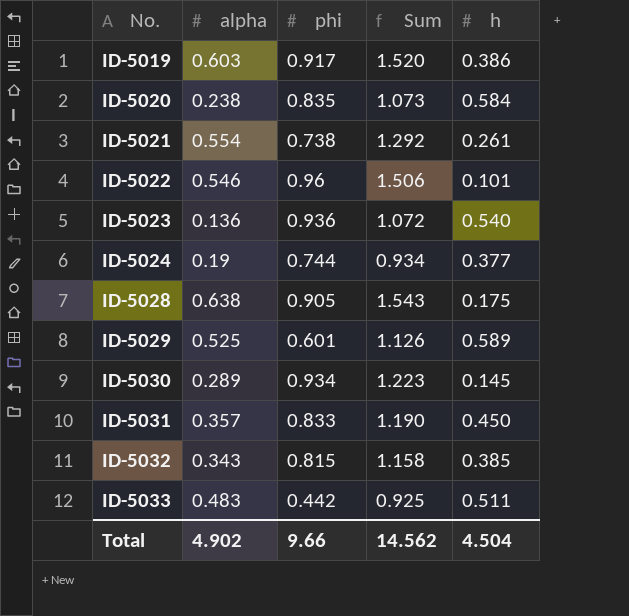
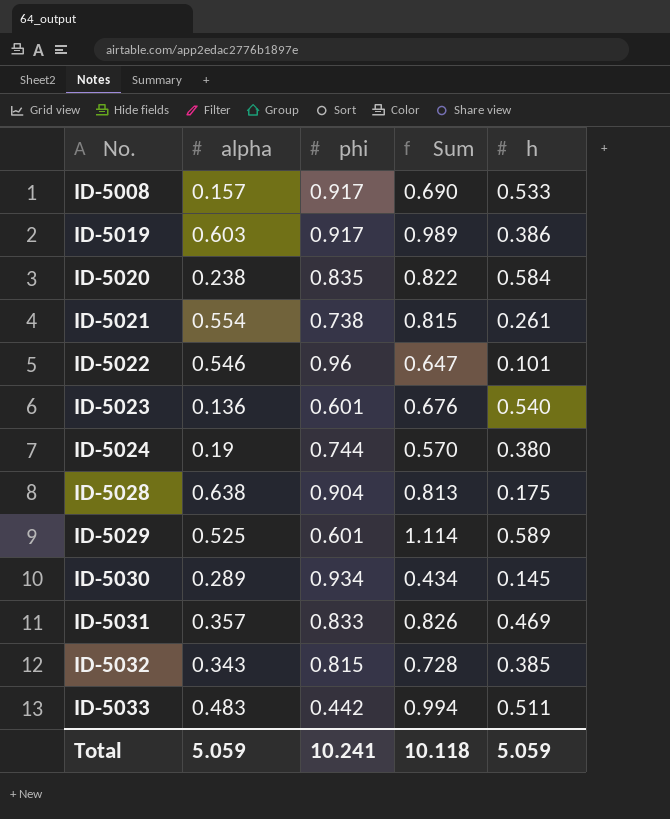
column Sum | formula: [alpha] + [phi] -> [alpha] + [h]
row ID-5008: none -> 0.157 | 0.917 | 0.690 | 0.533
ID-5023 | phi: 0.936 -> 0.601
ID-5024 | h: 0.377 -> 0.380
ID-5028 | phi: 0.905 -> 0.904
ID-5031 | h: 0.450 -> 0.469
Total | alpha: 4.902 -> 5.059
Total | phi: 9.66 -> 10.241
Total | Sum: 14.562 -> 10.118
Total | h: 4.504 -> 5.059

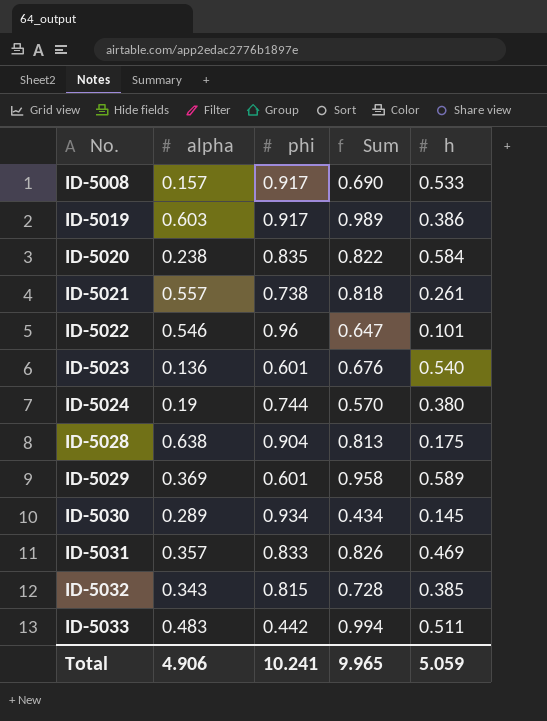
ID-5021 | alpha: 0.554 -> 0.557
ID-5021 | Sum: 0.815 -> 0.818
ID-5029 | alpha: 0.525 -> 0.369
ID-5029 | Sum: 1.114 -> 0.958
Total | alpha: 5.059 -> 4.906
Total | Sum: 10.118 -> 9.965

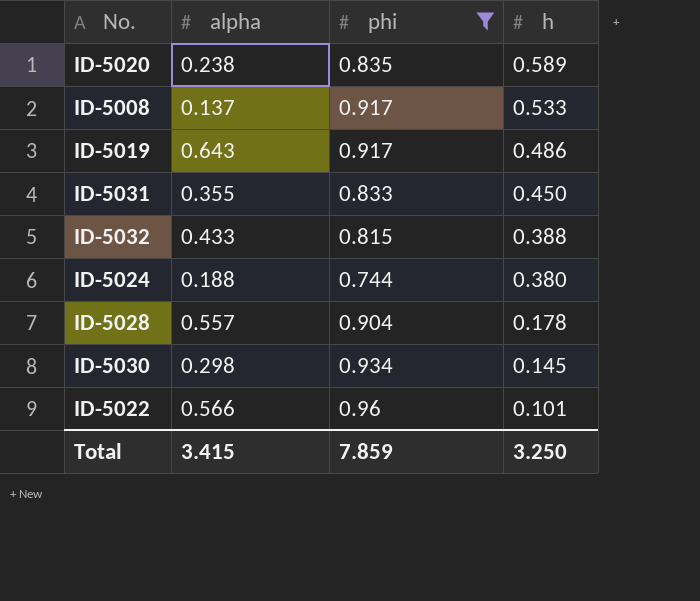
filter: none -> phi >= 0.744
row order: No. ascending -> h descending
column Sum | formula: [alpha] + [h] -> none
ID-5020 | h: 0.584 -> 0.589
ID-5008 | alpha: 0.157 -> 0.137
ID-5019 | alpha: 0.603 -> 0.643
ID-5019 | h: 0.386 -> 0.486
ID-5031 | alpha: 0.357 -> 0.355
ID-5031 | h: 0.469 -> 0.450
ID-5032 | alpha: 0.343 -> 0.433
ID-5032 | h: 0.385 -> 0.388
ID-5024 | alpha: 0.19 -> 0.188
ID-5028 | alpha: 0.638 -> 0.557
ID-5028 | h: 0.175 -> 0.178
ID-5030 | alpha: 0.289 -> 0.298
ID-5022 | alpha: 0.546 -> 0.566
Total | alpha: 4.906 -> 3.415
Total | phi: 10.241 -> 7.859
Total | h: 5.059 -> 3.250

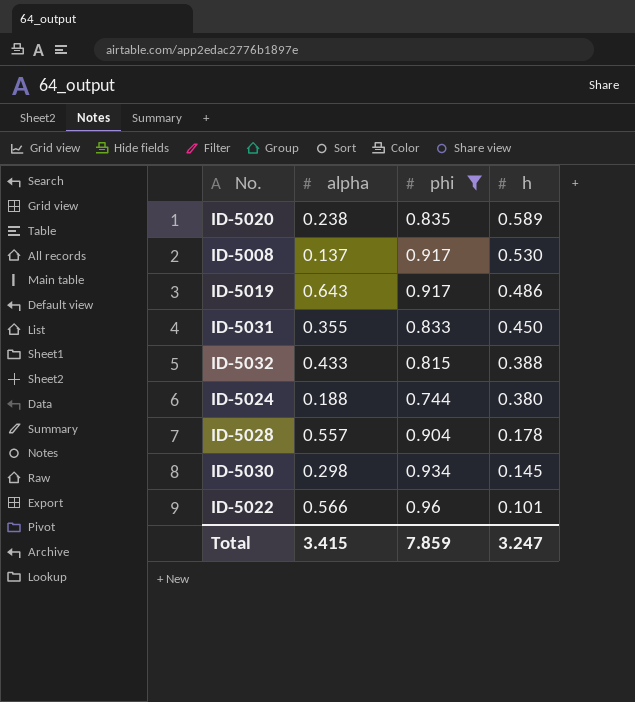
ID-5008 | h: 0.533 -> 0.530
Total | h: 3.250 -> 3.247

